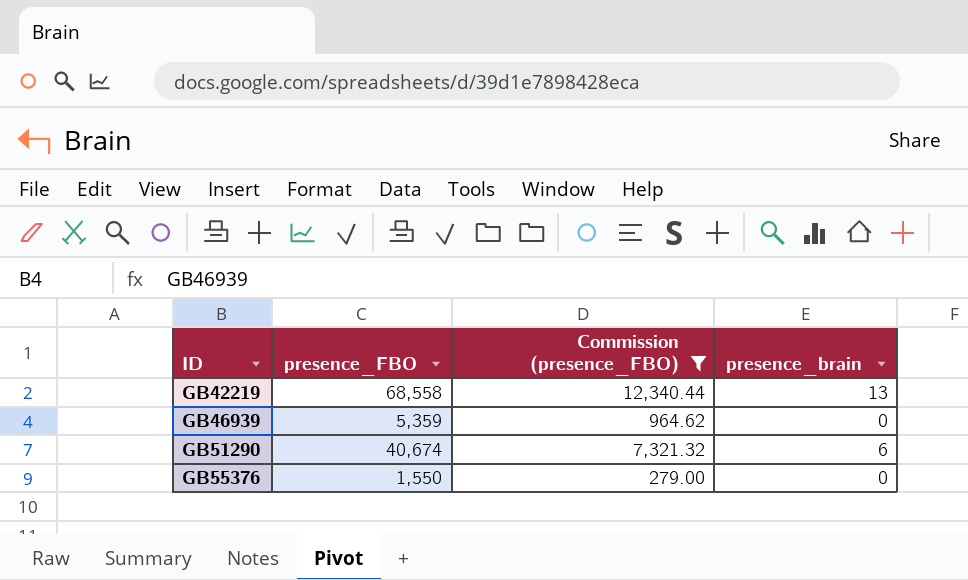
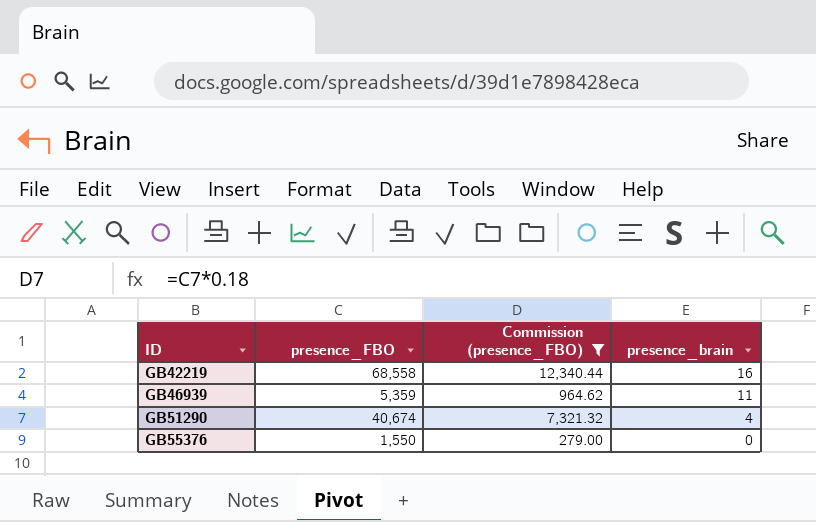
GB42219 | presence_brain: 13 -> 16
GB46939 | presence_brain: 0 -> 11
GB51290 | presence_brain: 6 -> 4

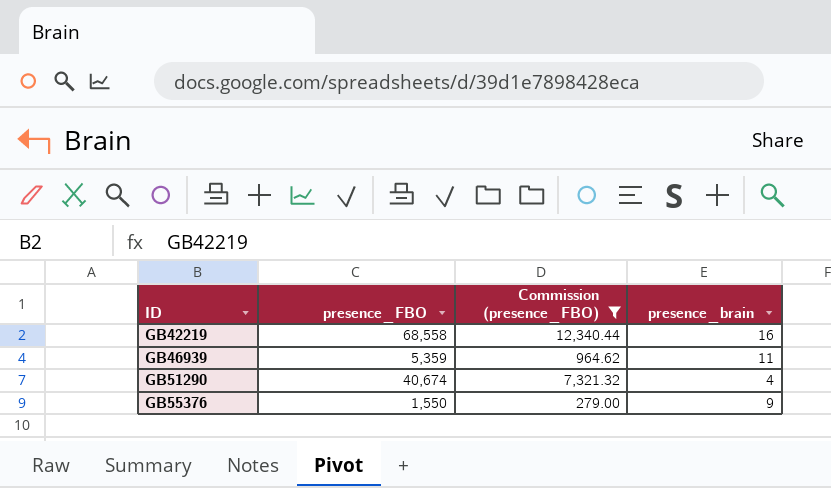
GB55376 | presence_brain: 0 -> 9

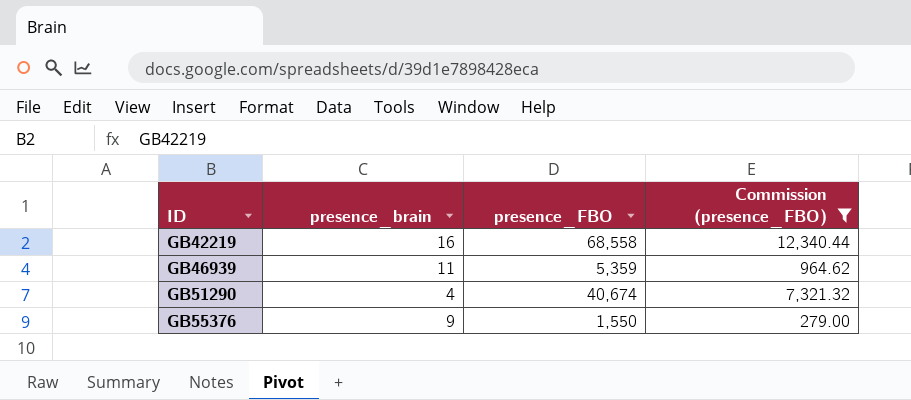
column presence_brain | position: 4 -> 2

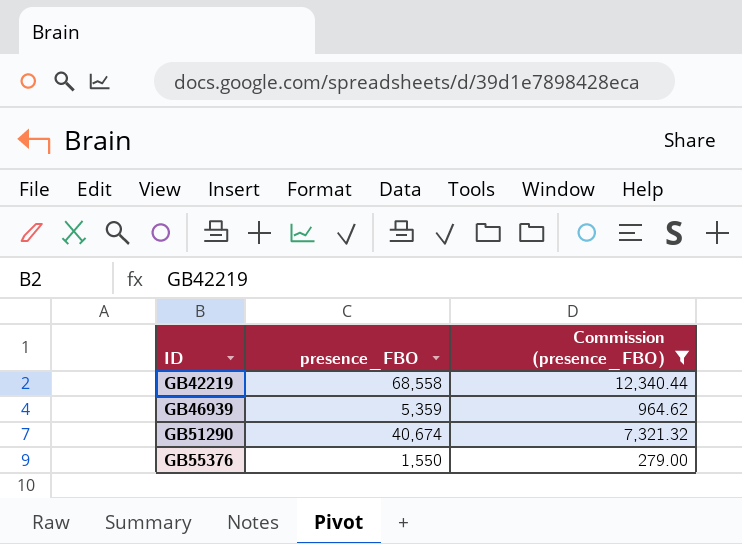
column presence_brain | position: 2 -> none

